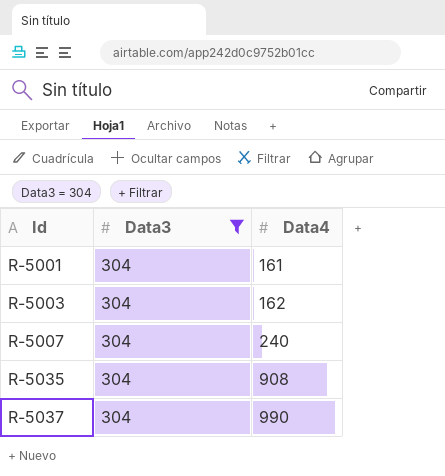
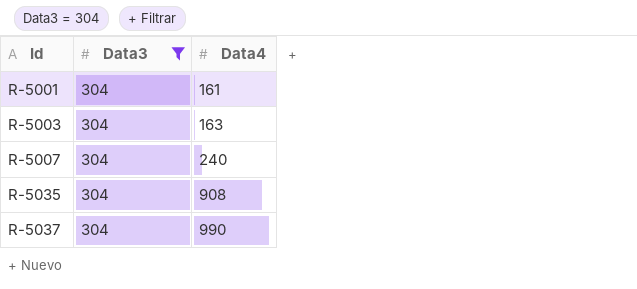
R-5003 | Data4: 162 -> 163

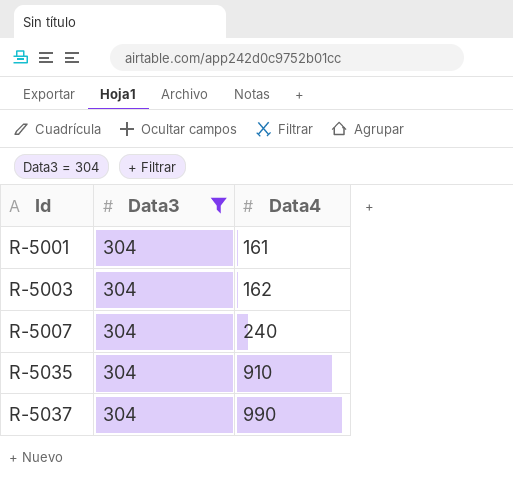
R-5003 | Data4: 163 -> 162
R-5035 | Data4: 908 -> 910

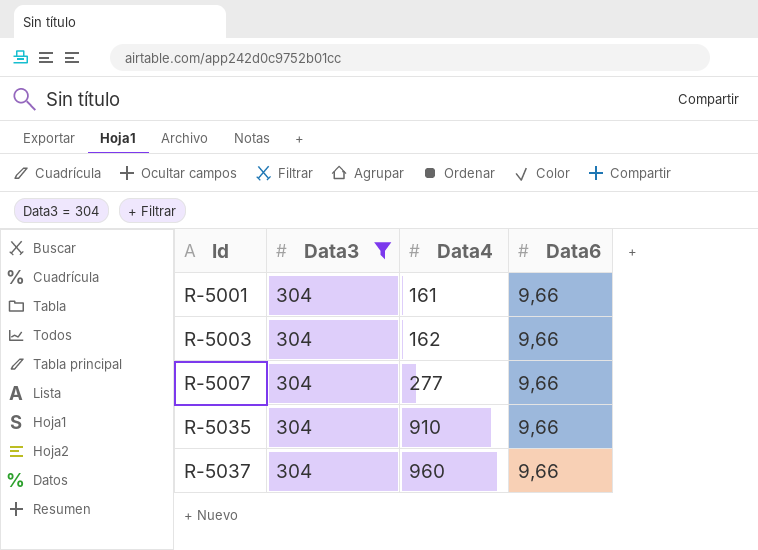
column Data6 | position: none -> 4
R-5007 | Data4: 240 -> 277
R-5037 | Data4: 990 -> 960

